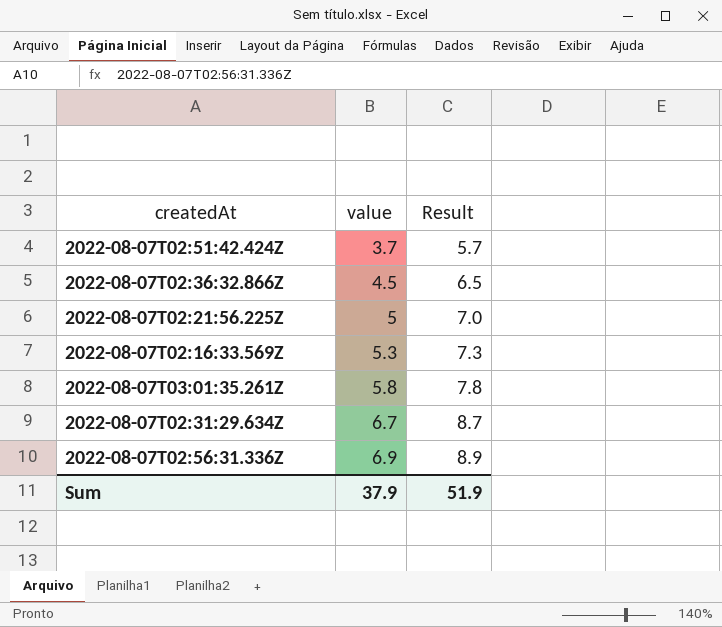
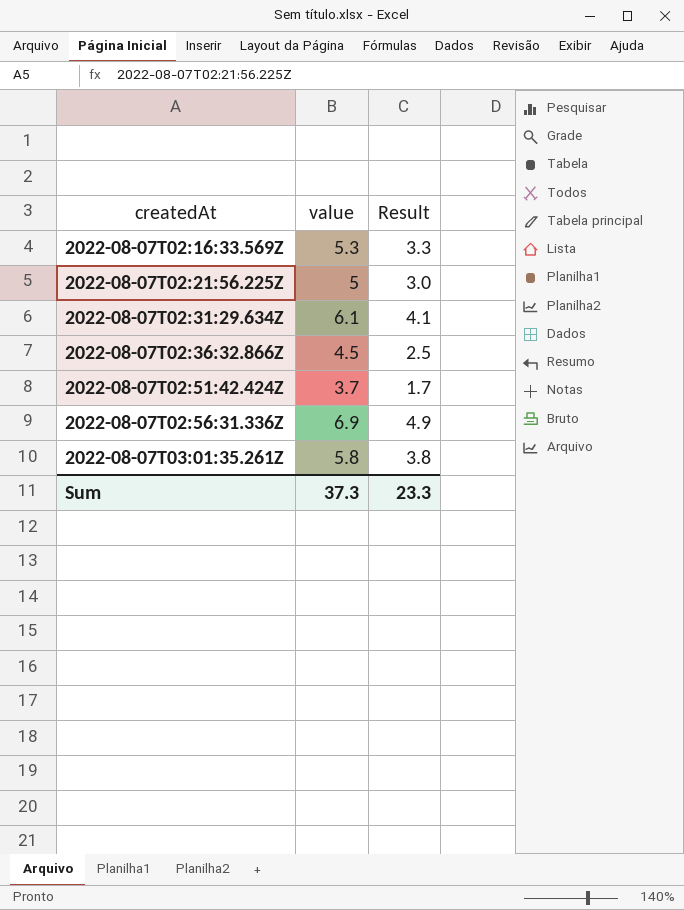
row order: value ascending -> createdAt ascending
column Result | formula: [value] + 2 -> [value] - 2
2022-08-07T02:31:29.634Z | value: 6.7 -> 6.1
Sum | value: 37.9 -> 37.3
Sum | Result: 51.9 -> 23.3

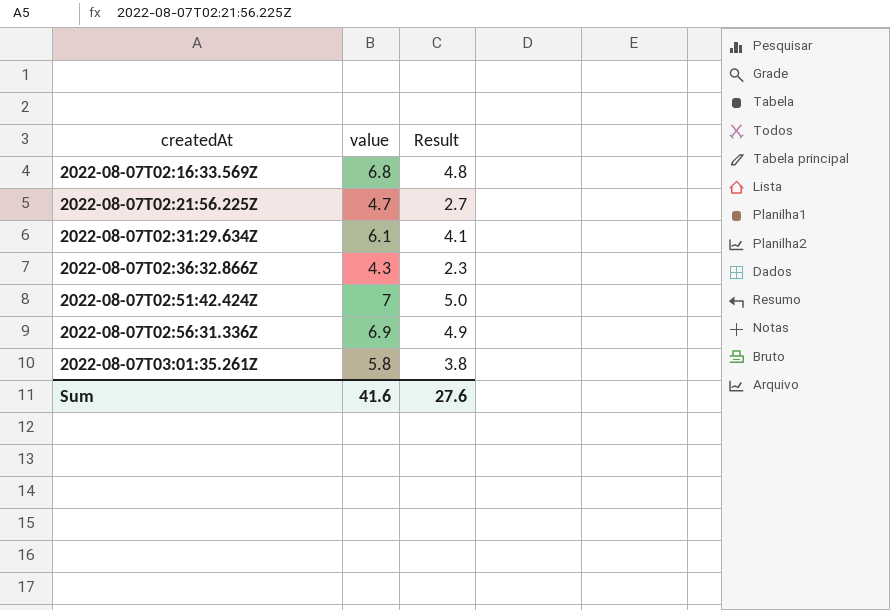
2022-08-07T02:16:33.569Z | value: 5.3 -> 6.8
2022-08-07T02:16:33.569Z | Result: 3.3 -> 4.8
2022-08-07T02:21:56.225Z | value: 5 -> 4.7
2022-08-07T02:21:56.225Z | Result: 3.0 -> 2.7
2022-08-07T02:36:32.866Z | value: 4.5 -> 4.3
2022-08-07T02:36:32.866Z | Result: 2.5 -> 2.3
2022-08-07T02:51:42.424Z | value: 3.7 -> 7
2022-08-07T02:51:42.424Z | Result: 1.7 -> 5.0
Sum | value: 37.3 -> 41.6
Sum | Result: 23.3 -> 27.6

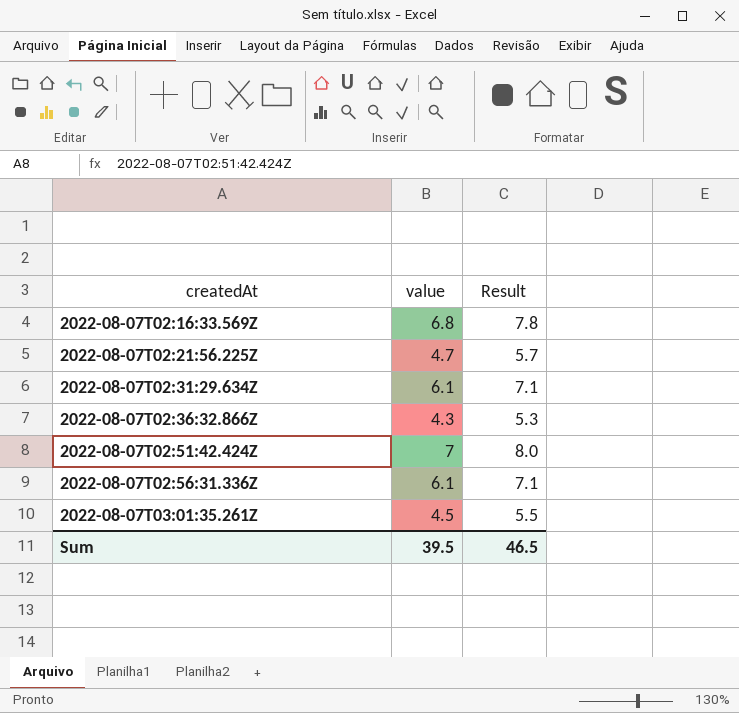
column Result | formula: [value] - 2 -> [value] + 1
2022-08-07T02:56:31.336Z | value: 6.9 -> 6.1
2022-08-07T03:01:35.261Z | value: 5.8 -> 4.5
Sum | value: 41.6 -> 39.5
Sum | Result: 27.6 -> 46.5

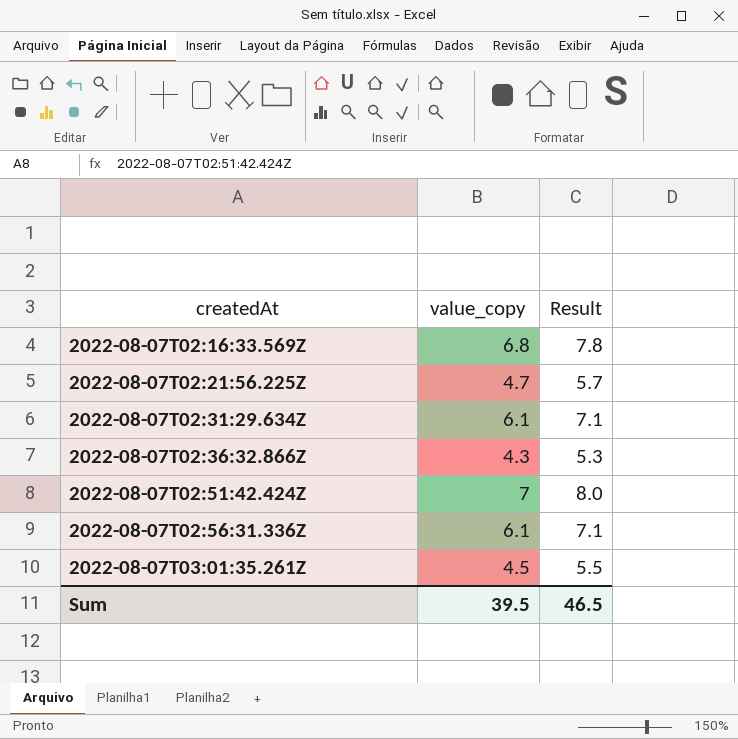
column name: value -> value_copy

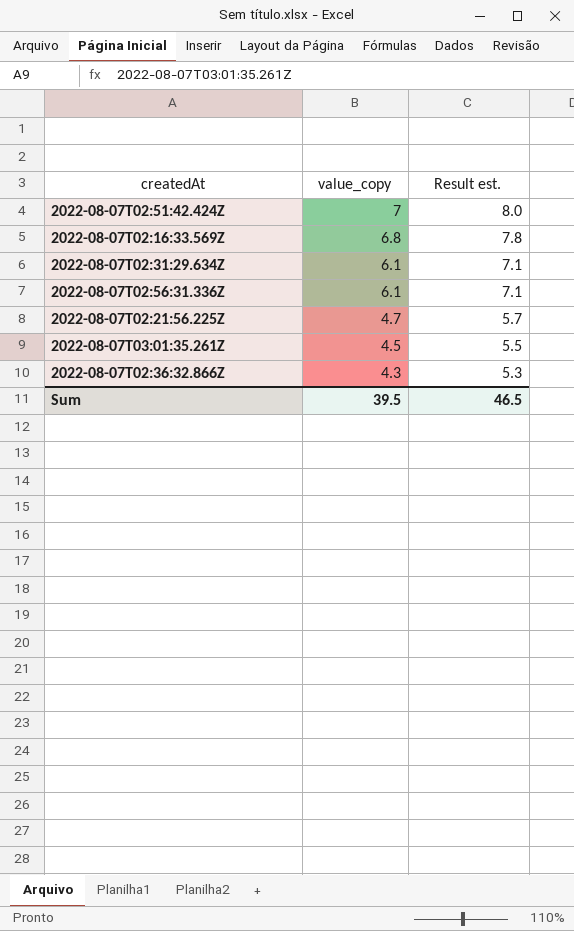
row order: createdAt ascending -> value_copy descending
column name: Result -> Result est.

